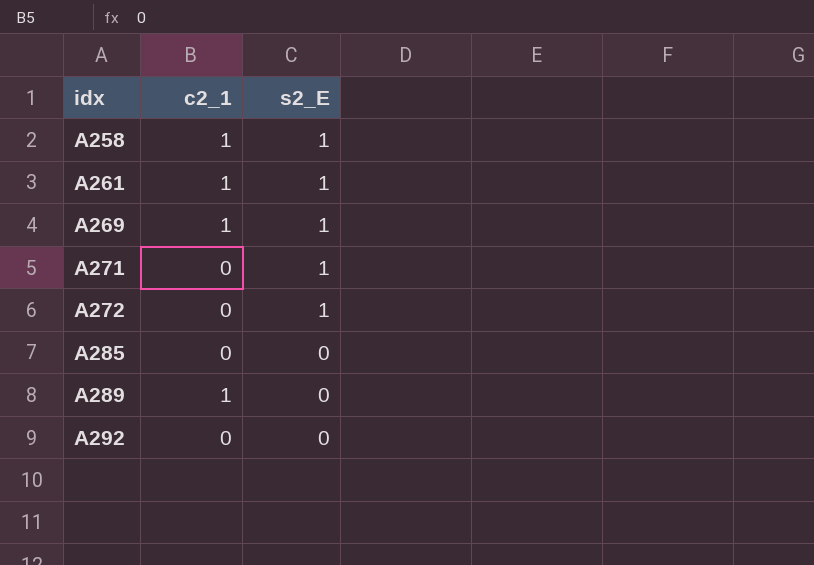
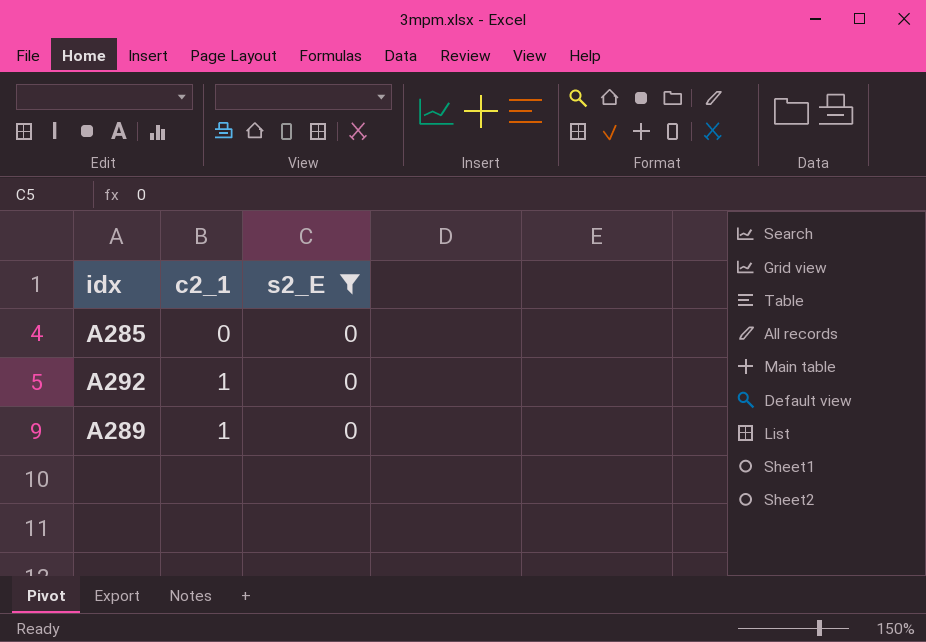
filter: none -> s2_E = 0
row order: idx ascending -> c2_1 ascending
A292 | c2_1: 0 -> 1

